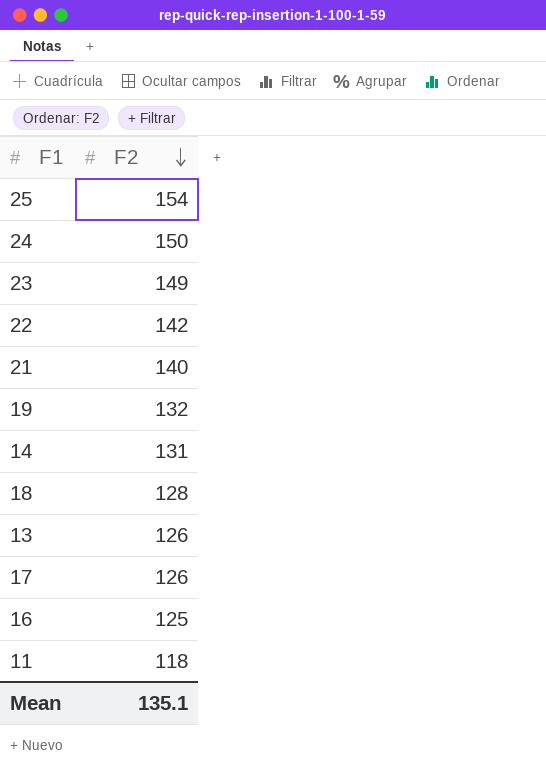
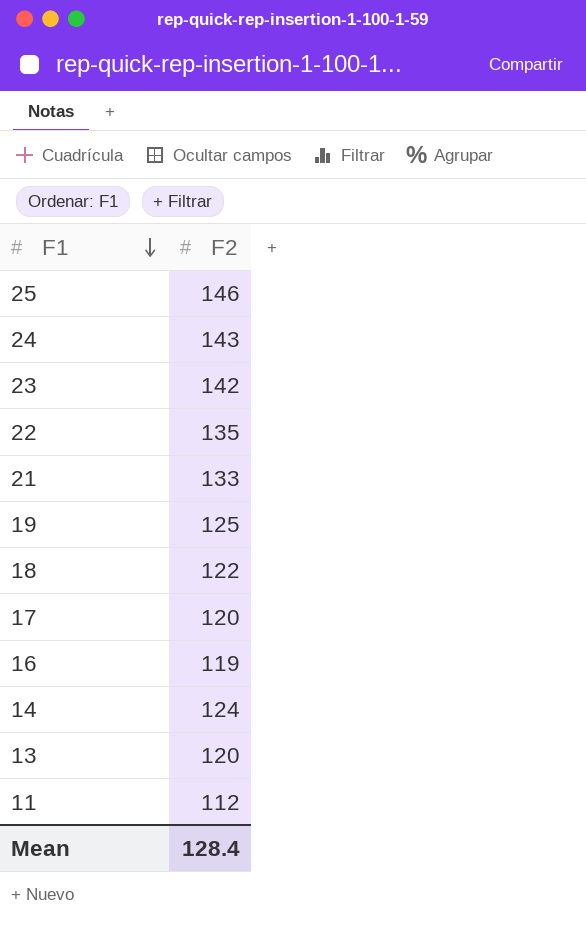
row order: F2 descending -> F1 descending
25 | F2: 154 -> 146
24 | F2: 150 -> 143
23 | F2: 149 -> 142
22 | F2: 142 -> 135
21 | F2: 140 -> 133
19 | F2: 132 -> 125
18 | F2: 128 -> 122
17 | F2: 126 -> 120
16 | F2: 125 -> 119
14 | F2: 131 -> 124
13 | F2: 126 -> 120
11 | F2: 118 -> 112
Mean | F2: 135.1 -> 128.4

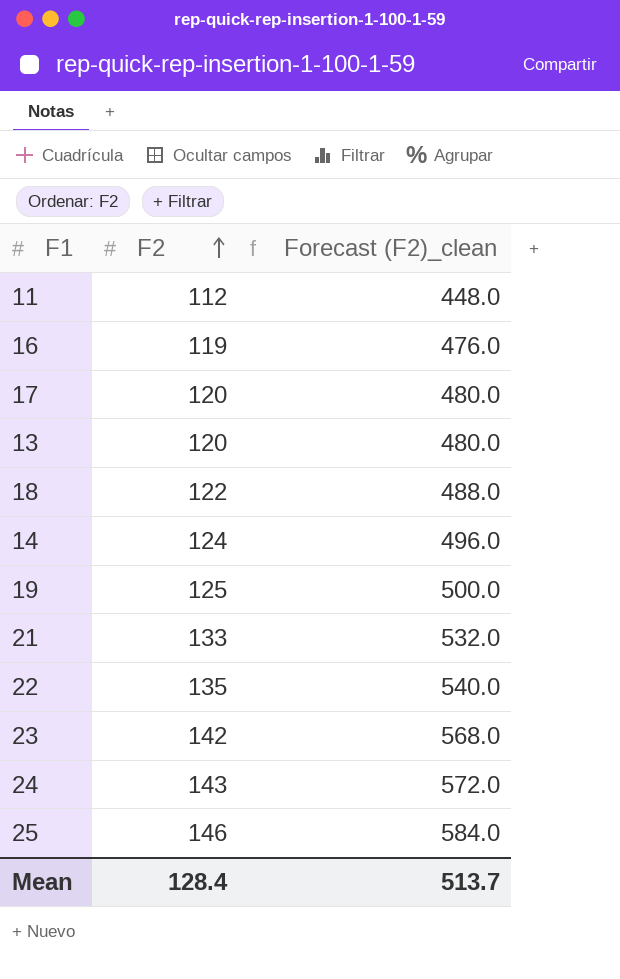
row order: F1 descending -> F2 ascending
column Forecast (F2)_clean | formula: none -> [F2] * 4

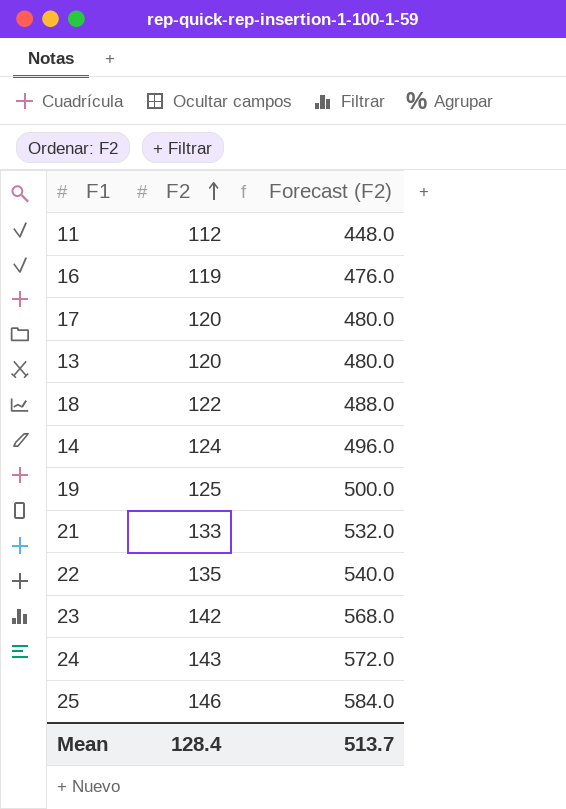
column name: Forecast (F2)_clean -> Forecast (F2)

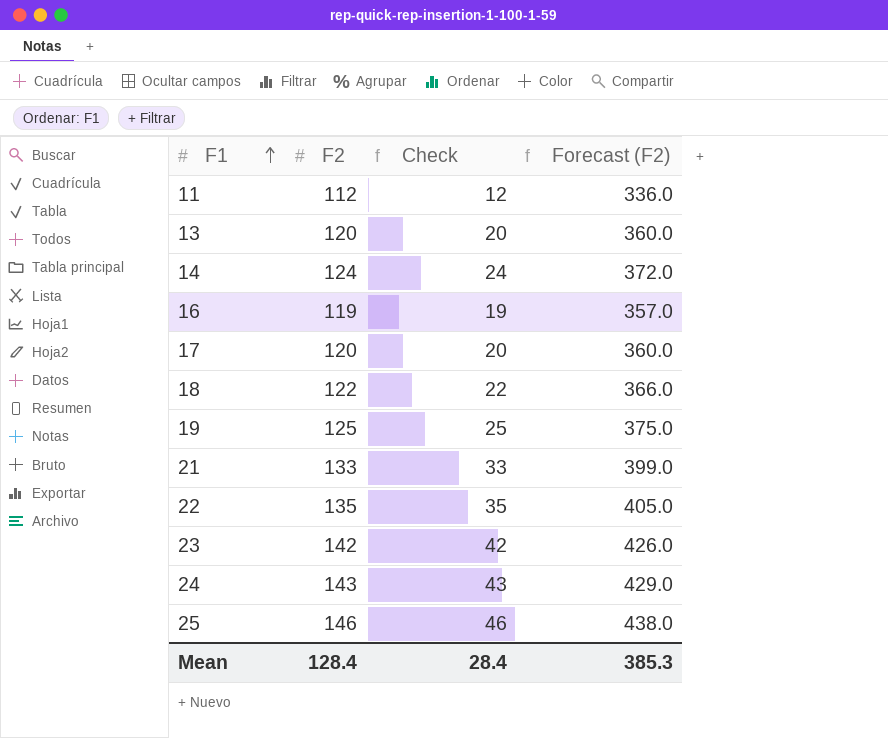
row order: F2 ascending -> F1 ascending
column Check | formula: none -> [F2] - 100
column Forecast (F2) | formula: [F2] * 4 -> [F2] * 3
Mean | Forecast (F2): 513.7 -> 385.3

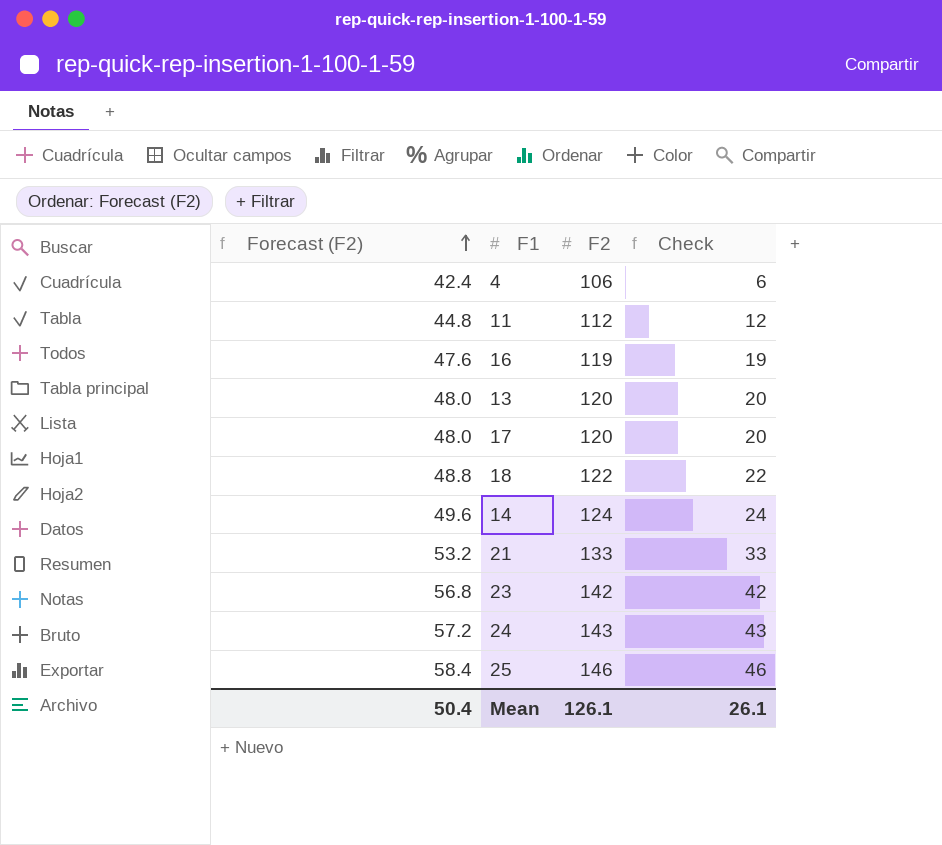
row order: F1 ascending -> Forecast (F2) ascending
column Forecast (F2) | formula: [F2] * 3 -> [F2] * 0.4
column Forecast (F2) | position: 4 -> 1
row 19: 125 | 25 | 375.0 -> none
row 22: 135 | 35 | 405.0 -> none
row 4: none -> 42.4 | 106 | 6
Mean | Forecast (F2): 385.3 -> 50.4
Mean | F2: 128.4 -> 126.1
Mean | Check: 28.4 -> 26.1

